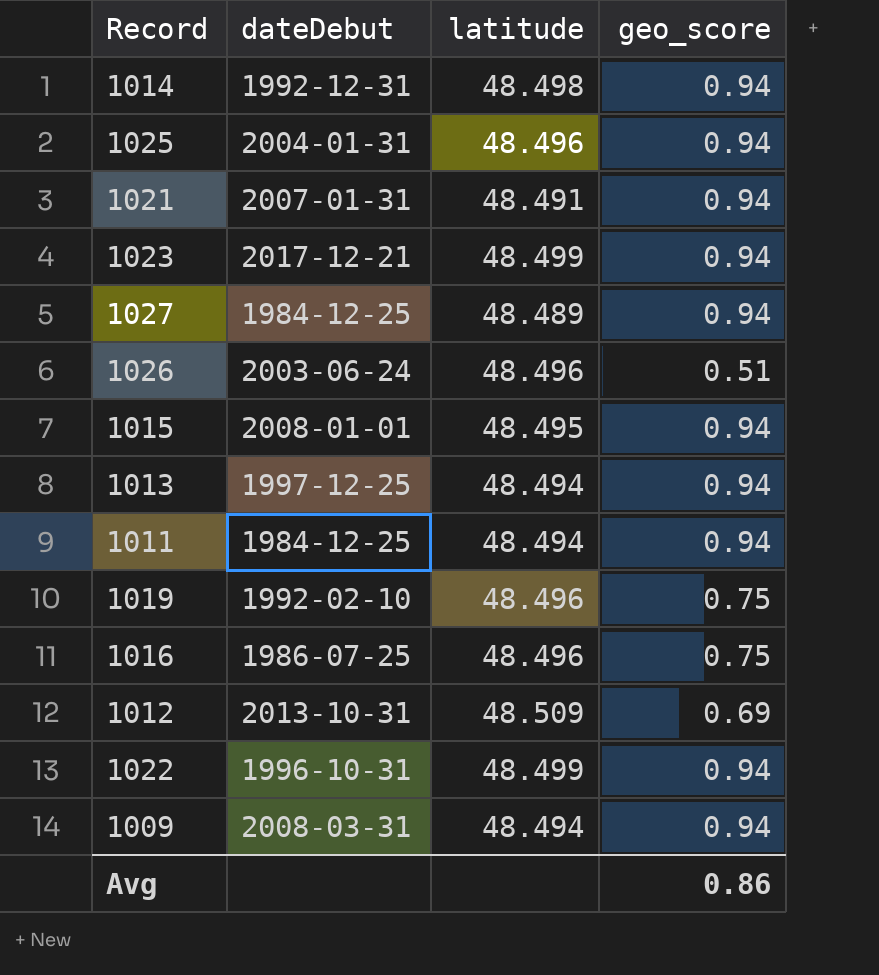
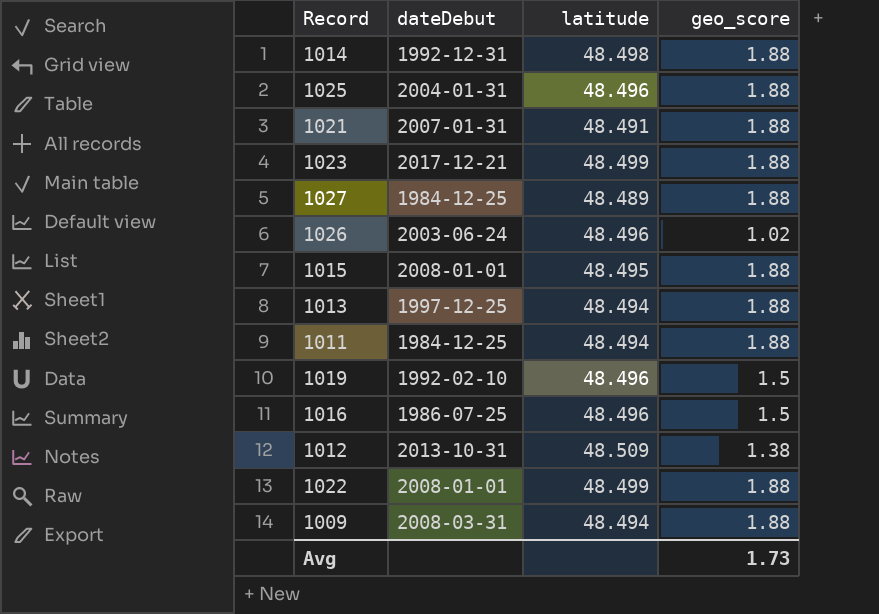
1014 | geo_score: 0.94 -> 1.88
1025 | geo_score: 0.94 -> 1.88
1021 | geo_score: 0.94 -> 1.88
1023 | geo_score: 0.94 -> 1.88
1027 | geo_score: 0.94 -> 1.88
1026 | geo_score: 0.51 -> 1.02
1015 | geo_score: 0.94 -> 1.88
1013 | geo_score: 0.94 -> 1.88
1011 | geo_score: 0.94 -> 1.88
1019 | geo_score: 0.75 -> 1.5
1016 | geo_score: 0.75 -> 1.5
1012 | geo_score: 0.69 -> 1.38
1022 | dateDebut: 1996-10-31 -> 2008-01-01
1022 | geo_score: 0.94 -> 1.88
1009 | geo_score: 0.94 -> 1.88
Avg | geo_score: 0.86 -> 1.73

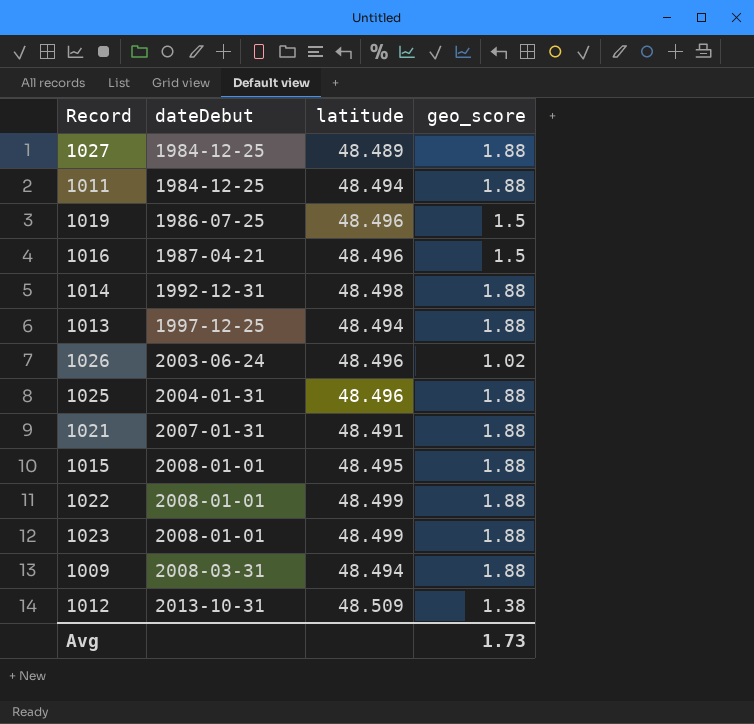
row order: none -> dateDebut ascending
1019 | dateDebut: 1992-02-10 -> 1986-07-25
1016 | dateDebut: 1986-07-25 -> 1987-04-21
1023 | dateDebut: 2017-12-21 -> 2008-01-01

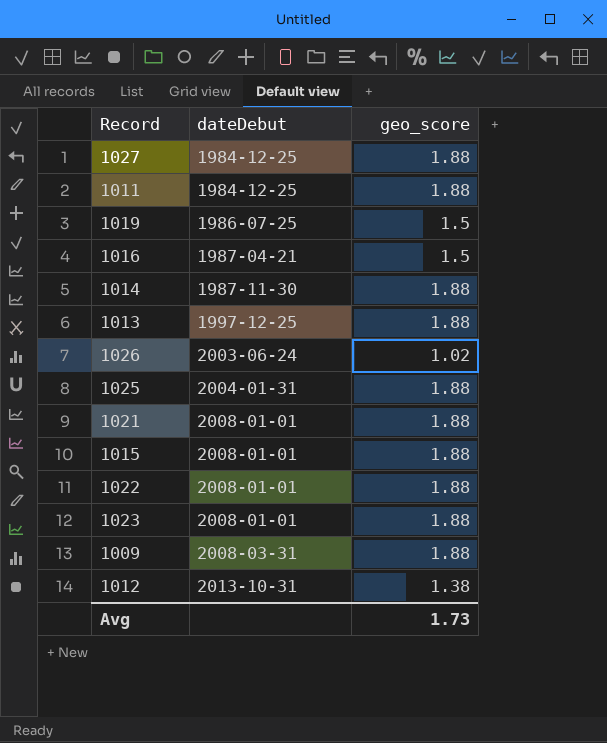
column latitude | position: 3 -> none
1014 | dateDebut: 1992-12-31 -> 1987-11-30
1021 | dateDebut: 2007-01-31 -> 2008-01-01

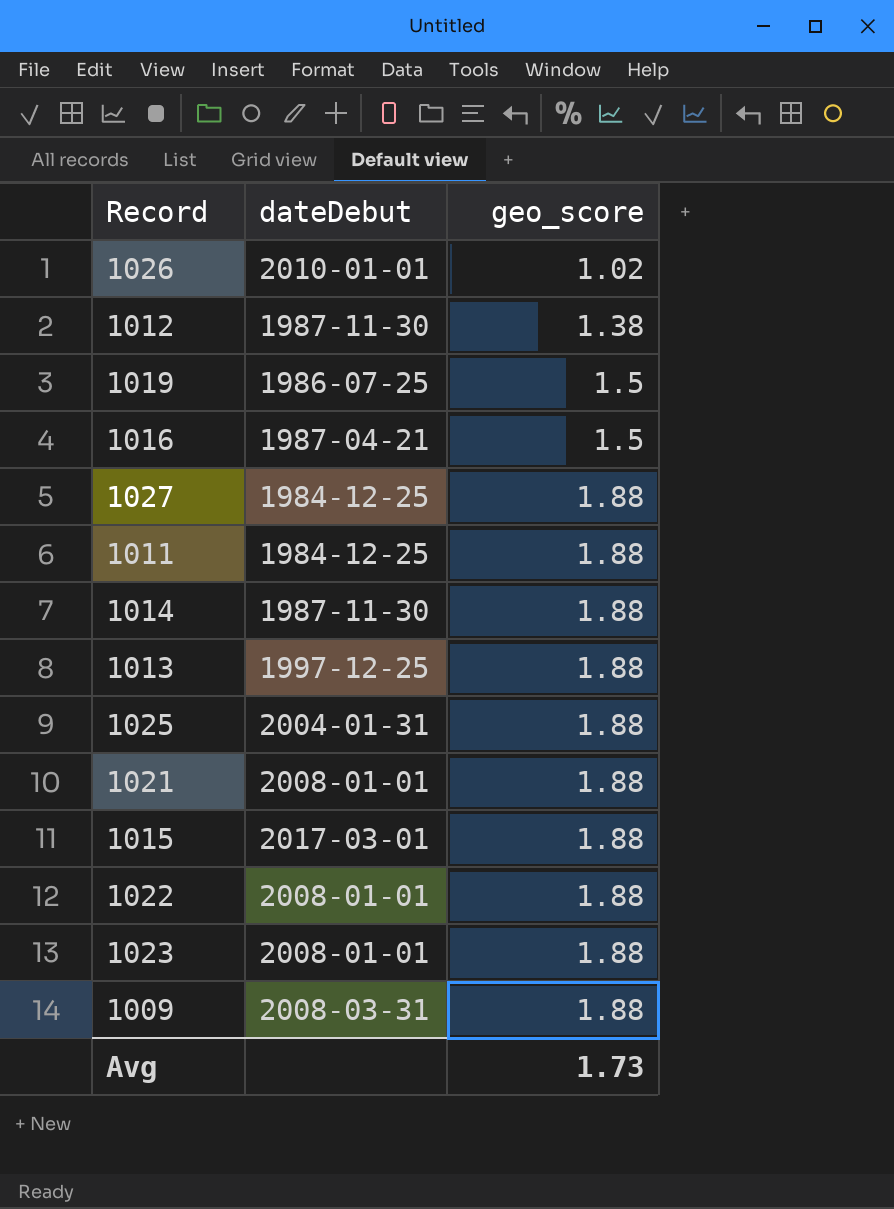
row order: dateDebut ascending -> geo_score ascending
1026 | dateDebut: 2003-06-24 -> 2010-01-01
1012 | dateDebut: 2013-10-31 -> 1987-11-30
1015 | dateDebut: 2008-01-01 -> 2017-03-01

